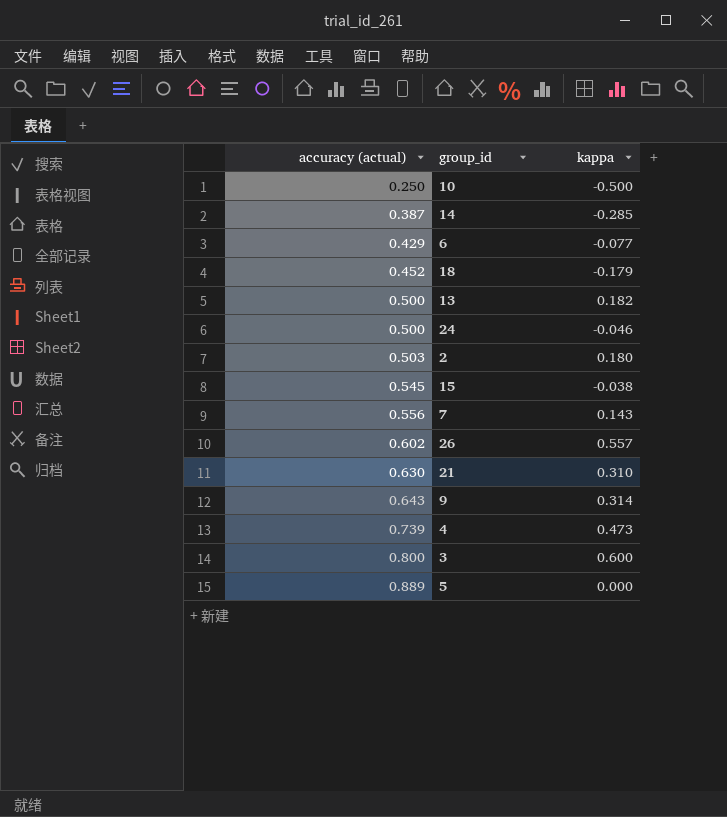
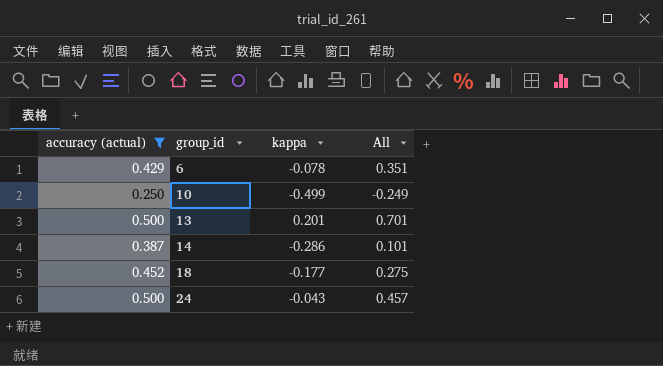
filter: none -> accuracy (actual) <= 0.500
row order: accuracy (actual) ascending -> group_id ascending
column All | formula: none -> [accuracy (actual)] + [kappa]
6 | kappa: -0.077 -> -0.078
10 | kappa: -0.500 -> -0.499
13 | kappa: 0.182 -> 0.201
14 | kappa: -0.285 -> -0.286
18 | kappa: -0.179 -> -0.177
24 | kappa: -0.046 -> -0.043

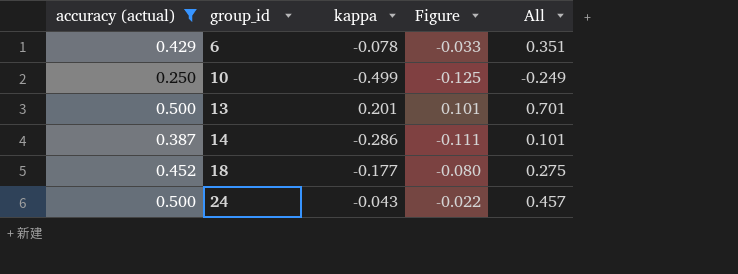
column Figure | formula: none -> [accuracy (actual)] * [kappa]

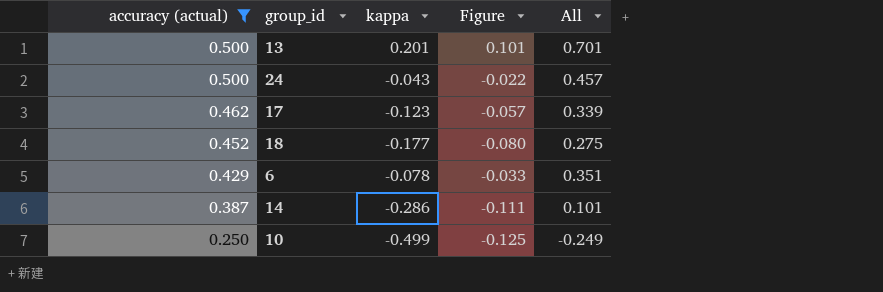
row order: group_id ascending -> accuracy (actual) descending
row 17: none -> 0.462 | -0.123 | -0.057 | 0.339

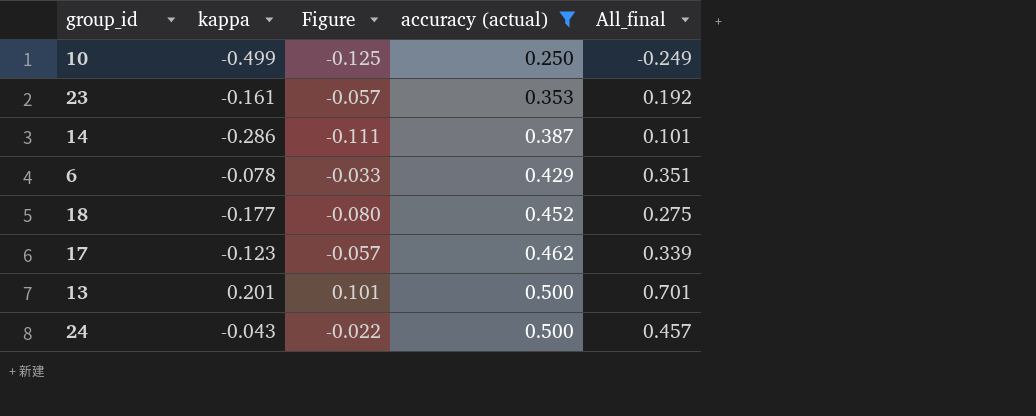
row order: accuracy (actual) descending -> accuracy (actual) ascending
column accuracy (actual) | position: 1 -> 4
column name: All -> All_final
row 23: none -> -0.161 | -0.057 | 0.353 | 0.192

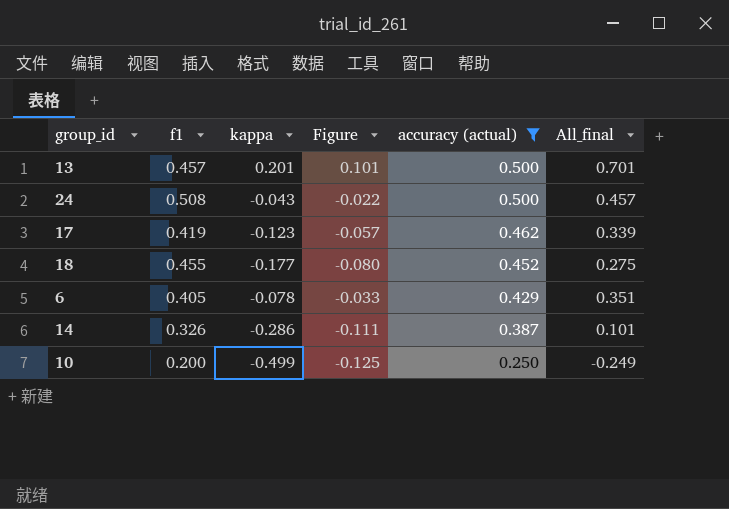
row order: accuracy (actual) ascending -> accuracy (actual) descending
column f1 | position: none -> 2
row 23: -0.161 | -0.057 | 0.353 | 0.192 -> none

